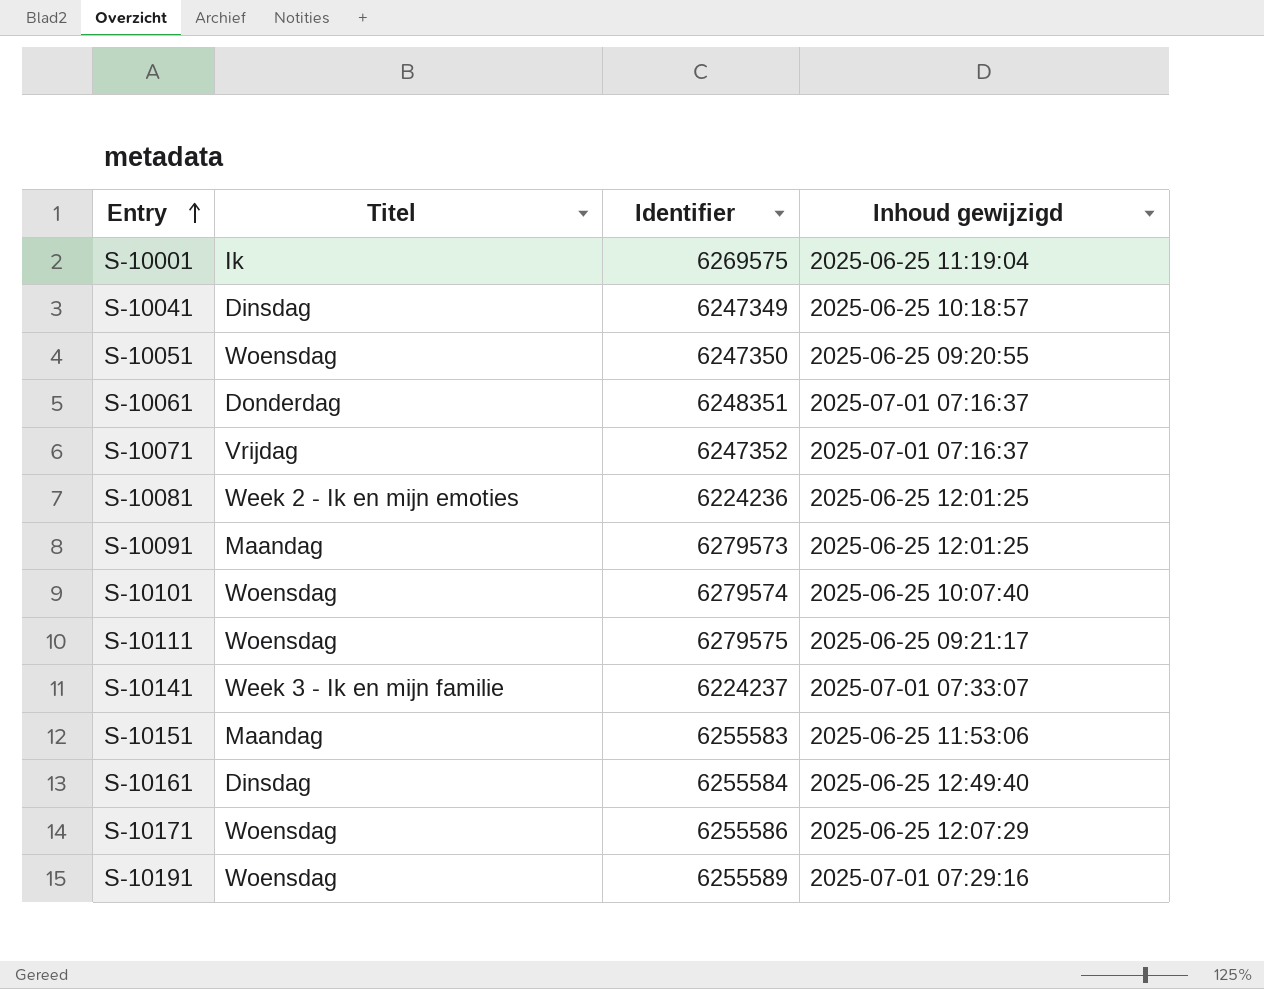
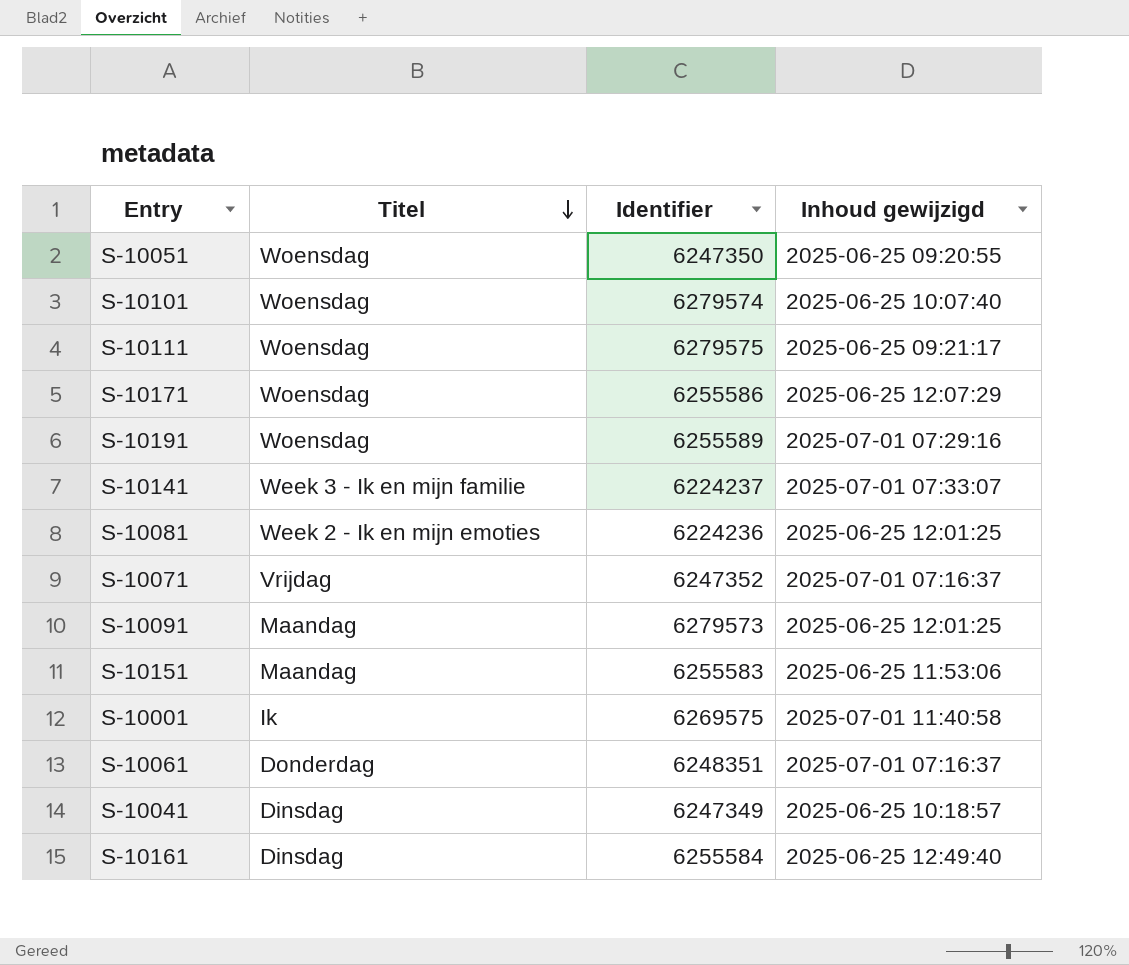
row order: Entry ascending -> Titel descending
S-10001 | Inhoud gewijzigd: 2025-06-25 11:19:04 -> 2025-07-01 11:40:58

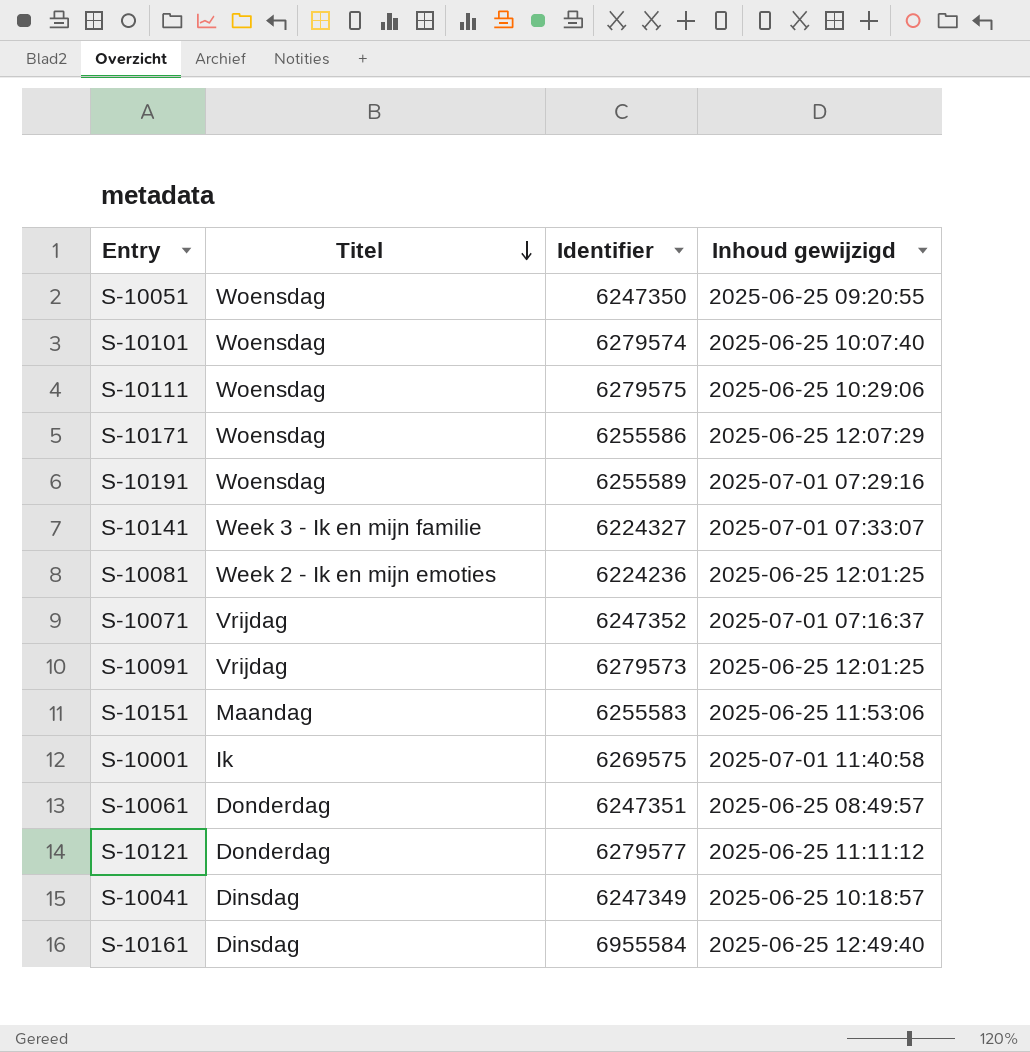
S-10111 | Inhoud gewijzigd: 2025-06-25 09:21:17 -> 2025-06-25 10:29:06
S-10141 | Identifier: 6224237 -> 6224327
S-10091 | Titel: Maandag -> Vrijdag
S-10061 | Identifier: 6248351 -> 6247351
S-10061 | Inhoud gewijzigd: 2025-07-01 07:16:37 -> 2025-06-25 08:49:57
row S-10121: none -> Donderdag | 6279577 | 2025-06-25 11:11:12
S-10161 | Identifier: 6255584 -> 6955584

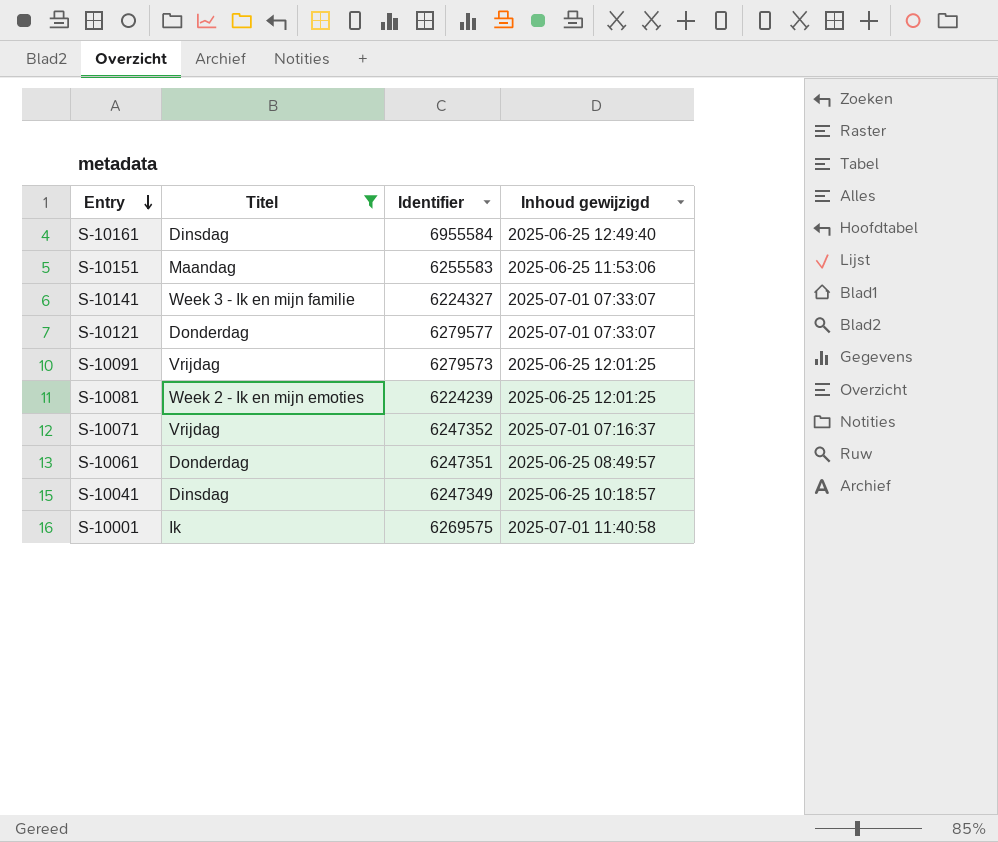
filter: none -> Titel != Woensdag
row order: Titel descending -> Entry descending
S-10121 | Inhoud gewijzigd: 2025-06-25 11:11:12 -> 2025-07-01 07:33:07
S-10081 | Identifier: 6224236 -> 6224239

